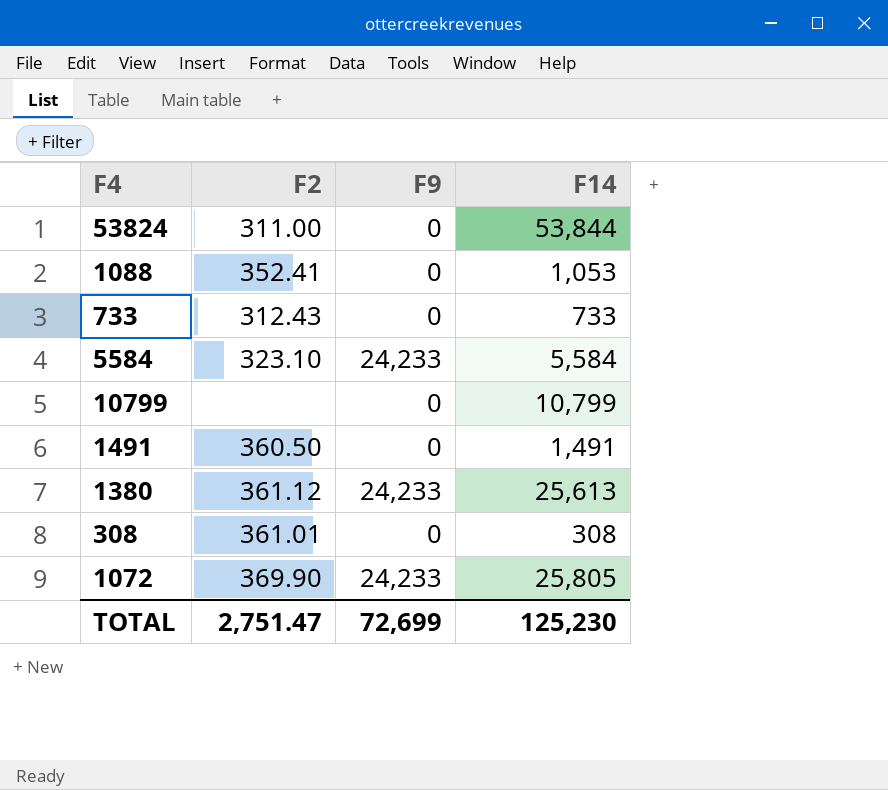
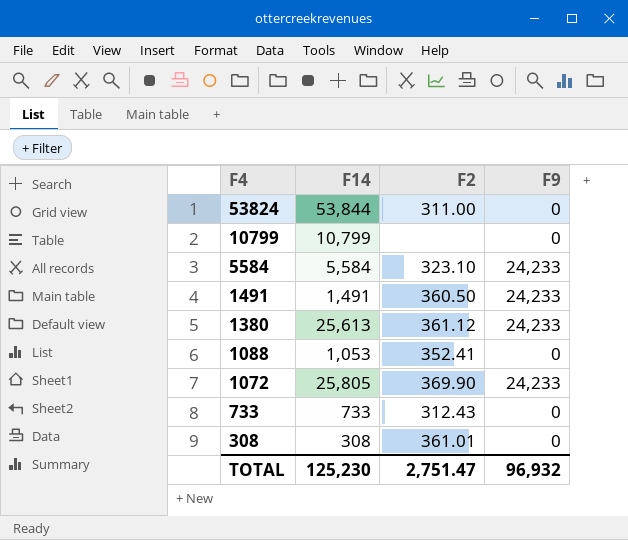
row order: none -> F4 descending
column F14 | position: 4 -> 2
1491 | F9: 0 -> 24,233
TOTAL | F9: 72,699 -> 96,932

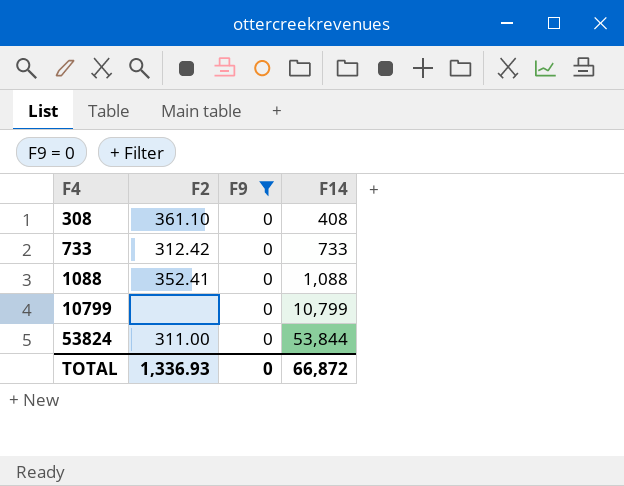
filter: none -> F9 = 0
row order: F4 descending -> F4 ascending
column F14 | position: 2 -> 4
308 | F2: 361.01 -> 361.10
308 | F14: 308 -> 408
733 | F2: 312.43 -> 312.42
1088 | F14: 1,053 -> 1,088
TOTAL | F2: 2,751.47 -> 1,336.93
TOTAL | F9: 96,932 -> 0
TOTAL | F14: 125,230 -> 66,872

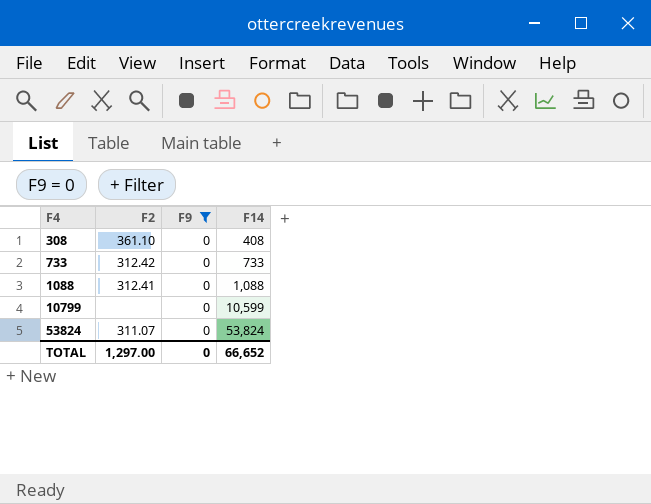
1088 | F2: 352.41 -> 312.41
10799 | F14: 10,799 -> 10,599
53824 | F2: 311.00 -> 311.07
53824 | F14: 53,844 -> 53,824
TOTAL | F2: 1,336.93 -> 1,297.00
TOTAL | F14: 66,872 -> 66,652

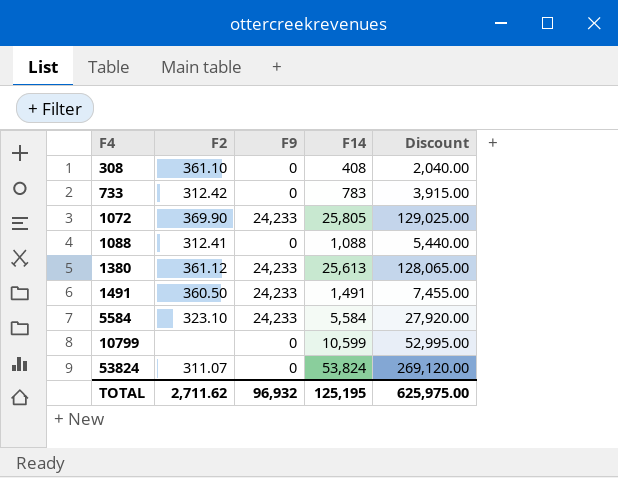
filter: F9 = 0 -> none
column Discount | formula: none -> [F14] * 5
733 | F14: 733 -> 783
TOTAL | F2: 1,297.00 -> 2,711.62
TOTAL | F9: 0 -> 96,932
TOTAL | F14: 66,652 -> 125,195

